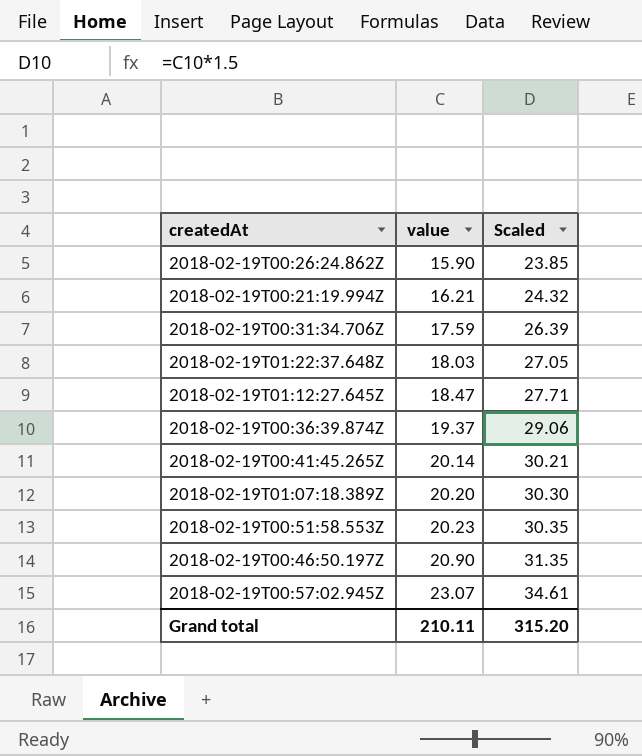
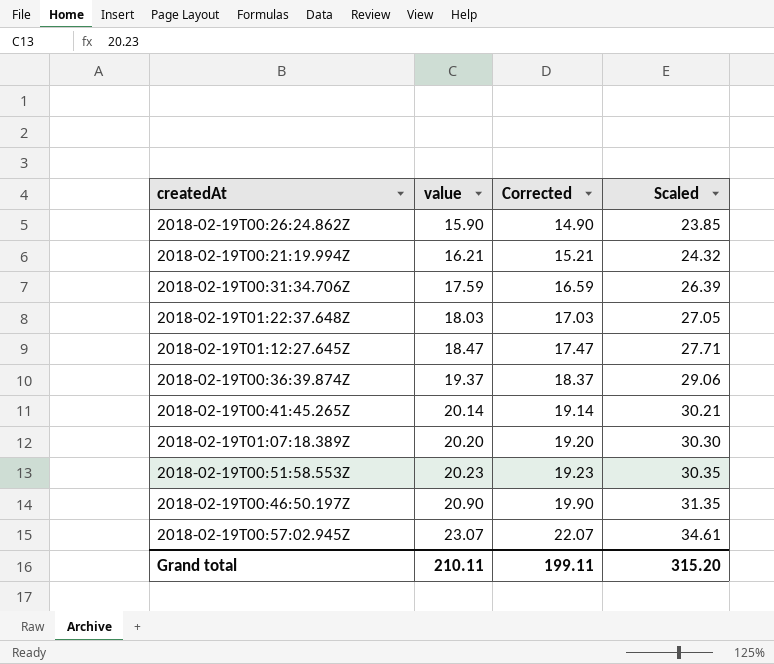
column Corrected | formula: none -> [value] - 1

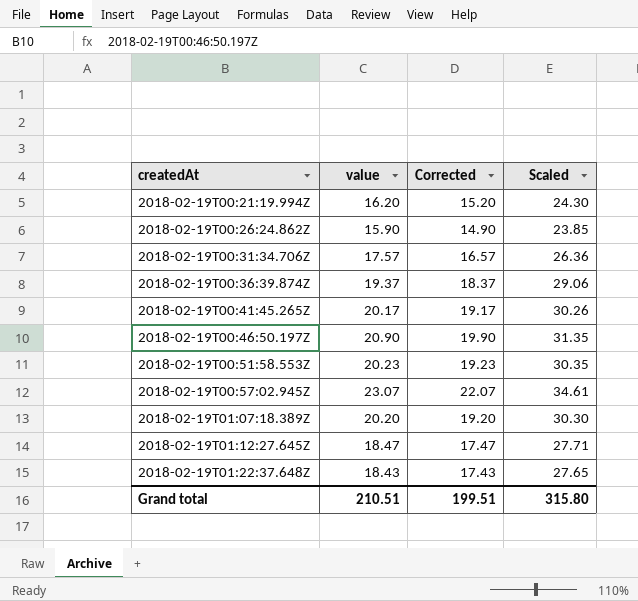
row order: value ascending -> createdAt ascending
2018-02-19T00:21:19.994Z | value: 16.21 -> 16.20
2018-02-19T00:21:19.994Z | Corrected: 15.21 -> 15.20
2018-02-19T00:21:19.994Z | Scaled: 24.32 -> 24.30
2018-02-19T00:31:34.706Z | value: 17.59 -> 17.57
2018-02-19T00:31:34.706Z | Corrected: 16.59 -> 16.57
2018-02-19T00:31:34.706Z | Scaled: 26.39 -> 26.36
2018-02-19T00:41:45.265Z | value: 20.14 -> 20.17
2018-02-19T00:41:45.265Z | Corrected: 19.14 -> 19.17
2018-02-19T00:41:45.265Z | Scaled: 30.21 -> 30.26
2018-02-19T01:22:37.648Z | value: 18.03 -> 18.43
2018-02-19T01:22:37.648Z | Corrected: 17.03 -> 17.43
2018-02-19T01:22:37.648Z | Scaled: 27.05 -> 27.65
Grand total | value: 210.11 -> 210.51
Grand total | Corrected: 199.11 -> 199.51
Grand total | Scaled: 315.20 -> 315.80

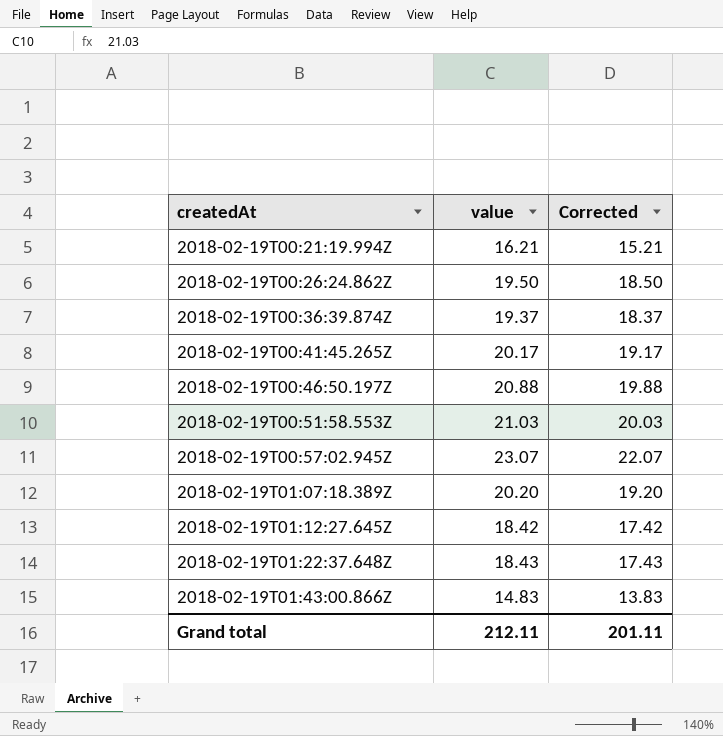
column Scaled | formula: [value] * 1.5 -> none
row 2018-02-19T00:31:34.706Z: 17.57 | 16.57 | 26.36 -> none
2018-02-19T00:21:19.994Z | value: 16.20 -> 16.21
2018-02-19T00:21:19.994Z | Corrected: 15.20 -> 15.21
2018-02-19T00:26:24.862Z | value: 15.90 -> 19.50
2018-02-19T00:26:24.862Z | Corrected: 14.90 -> 18.50
2018-02-19T00:46:50.197Z | value: 20.90 -> 20.88
2018-02-19T00:46:50.197Z | Corrected: 19.90 -> 19.88
2018-02-19T00:51:58.553Z | value: 20.23 -> 21.03
2018-02-19T00:51:58.553Z | Corrected: 19.23 -> 20.03
2018-02-19T01:12:27.645Z | value: 18.47 -> 18.42
2018-02-19T01:12:27.645Z | Corrected: 17.47 -> 17.42
row 2018-02-19T01:43:00.866Z: none -> 14.83 | 13.83
Grand total | value: 210.51 -> 212.11
Grand total | Corrected: 199.51 -> 201.11

